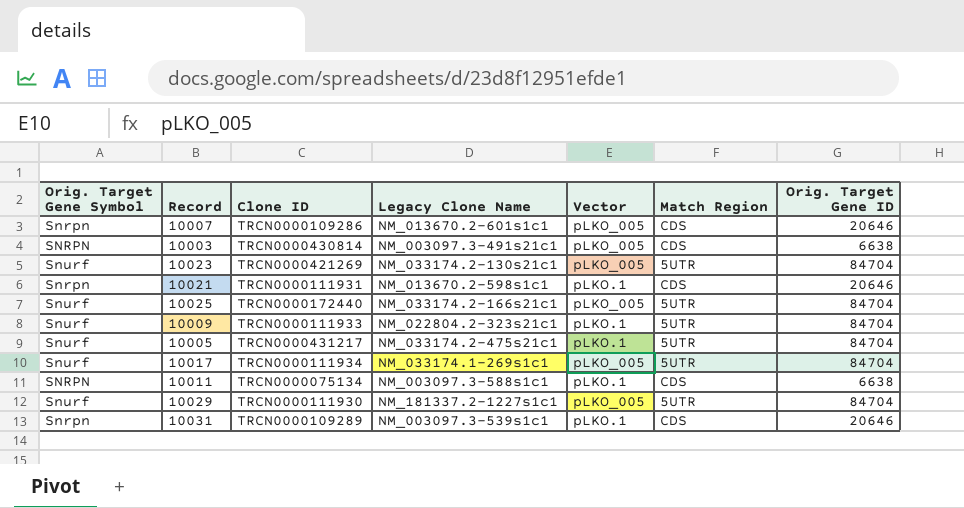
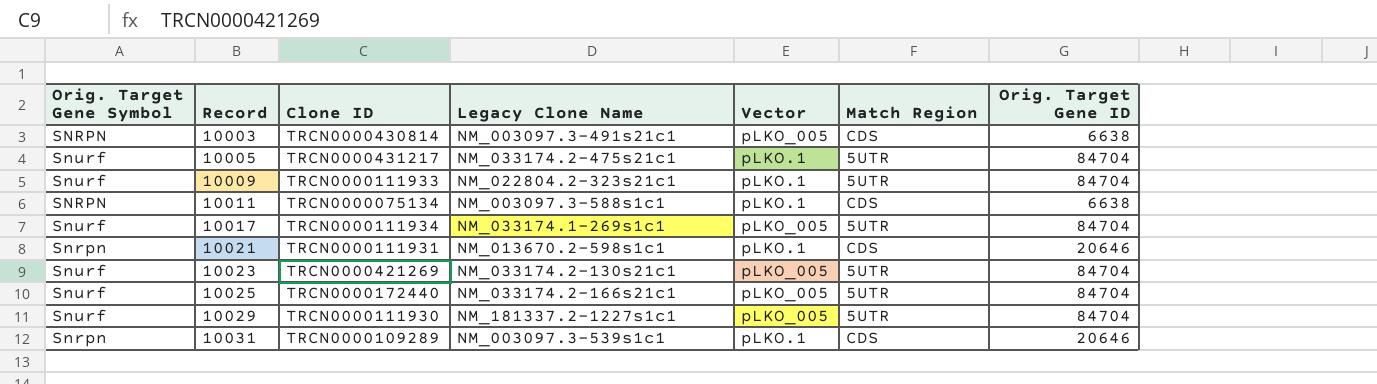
row order: none -> Record ascending
row 10007: Snrpn | TRCN0000109286 | NM_013670.2-601s1c1 | pLKO_005 | CDS | 20646 -> none

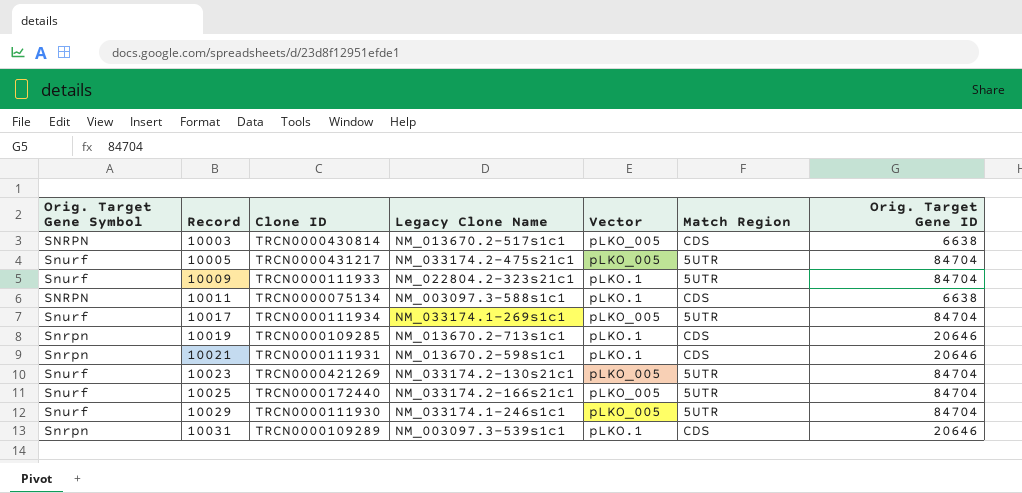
10003 | Legacy Clone Name: NM_003097.3-491s21c1 -> NM_013670.2-517s1c1
10005 | Vector: pLKO.1 -> pLKO_005
row 10019: none -> Snrpn | TRCN0000109285 | NM_013670.2-713s1c1 | pLKO.1 | CDS | 20646
10029 | Legacy Clone Name: NM_181337.2-1227s1c1 -> NM_033174.1-246s1c1

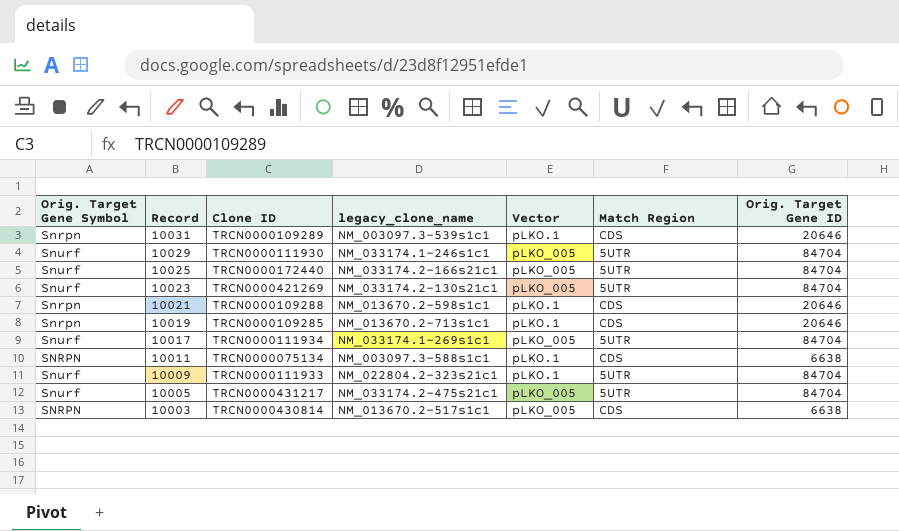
row order: Record ascending -> Record descending
column name: Legacy Clone Name -> legacy_clone_name
10021 | Clone ID: TRCN0000111931 -> TRCN0000109288

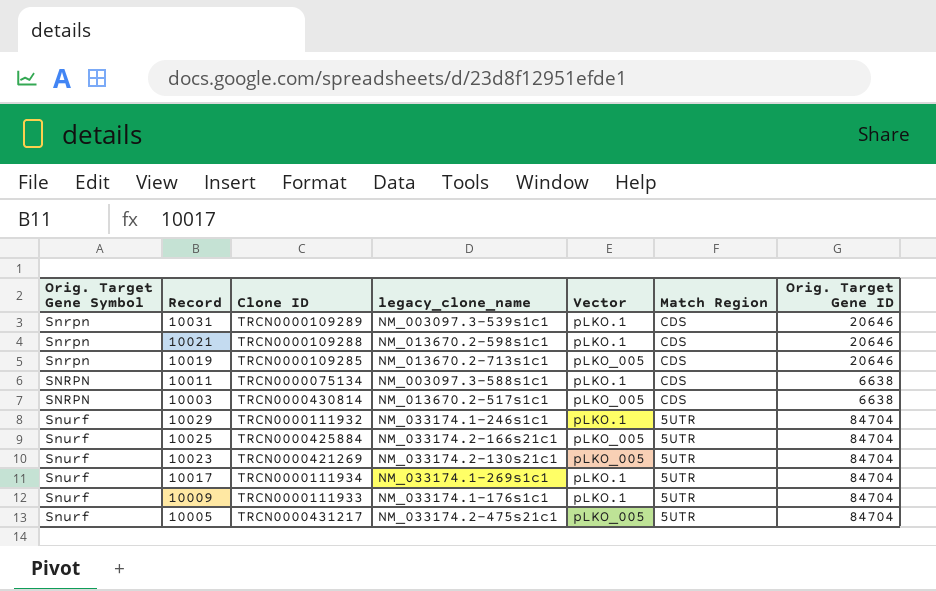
row order: Record descending -> Orig. Target Gene Symbol ascending
10019 | Vector: pLKO.1 -> pLKO_005
10029 | Clone ID: TRCN0000111930 -> TRCN0000111932
10029 | Vector: pLKO_005 -> pLKO.1
10025 | Clone ID: TRCN0000172440 -> TRCN0000425884
10017 | Vector: pLKO_005 -> pLKO.1
10009 | legacy_clone_name: NM_022804.2-323s21c1 -> NM_033174.1-176s1c1

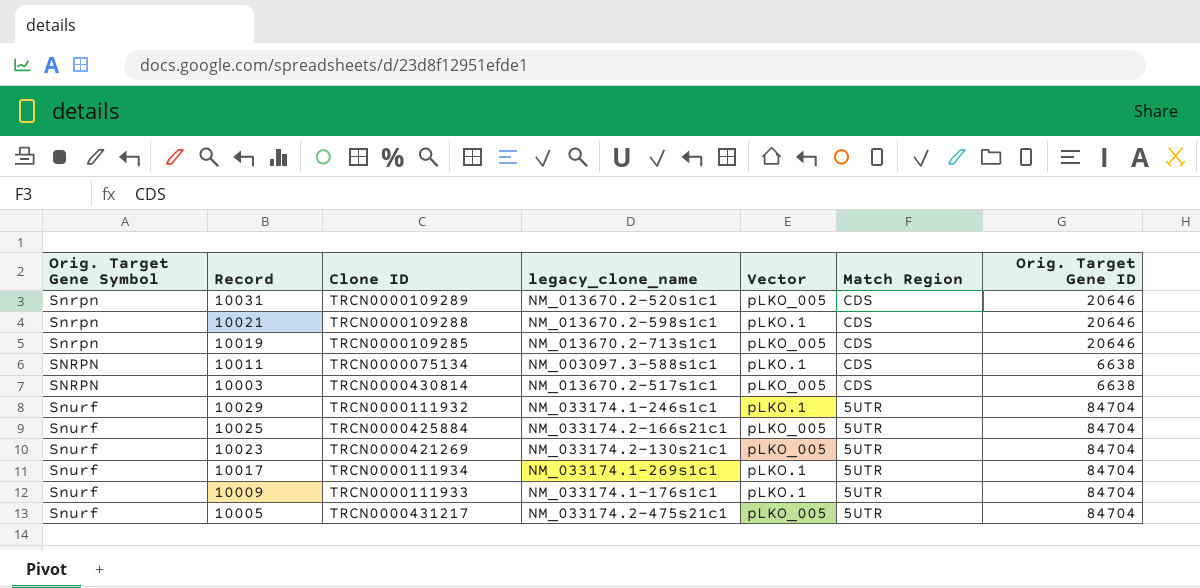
10031 | legacy_clone_name: NM_003097.3-539s1c1 -> NM_013670.2-520s1c1
10031 | Vector: pLKO.1 -> pLKO_005

